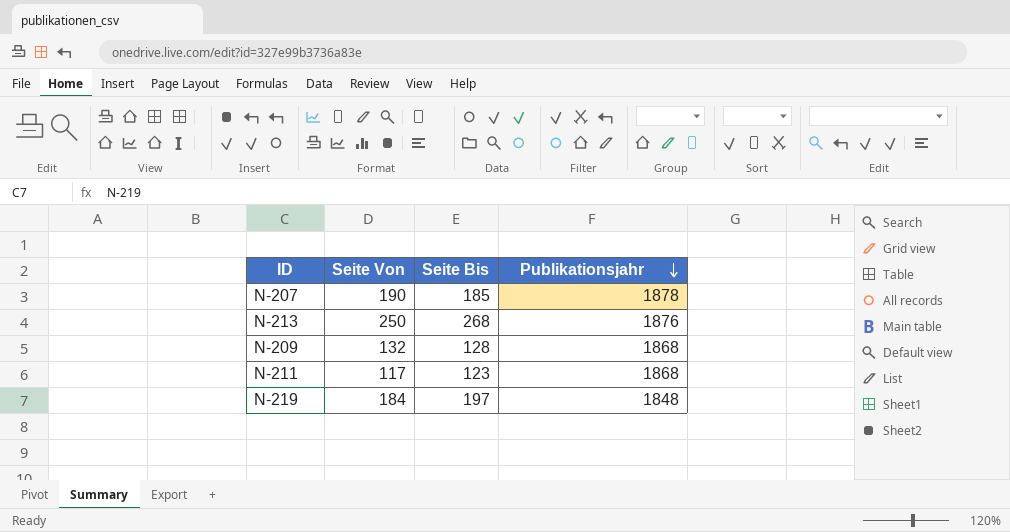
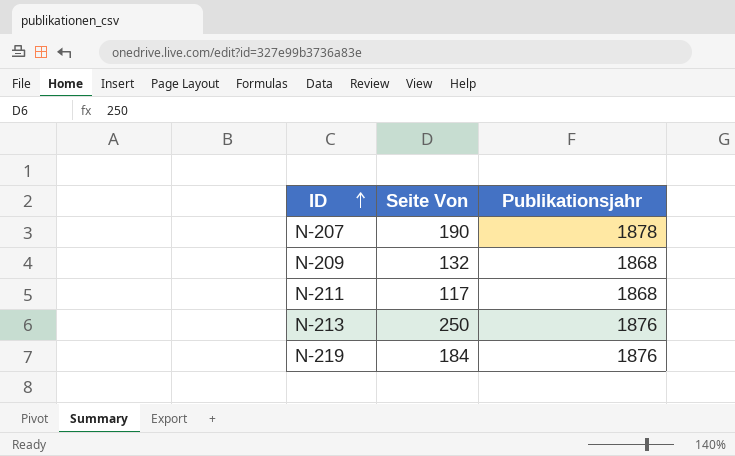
row order: Publikationsjahr descending -> ID ascending
column Seite Bis | position: 3 -> none
N-219 | Publikationsjahr: 1848 -> 1876

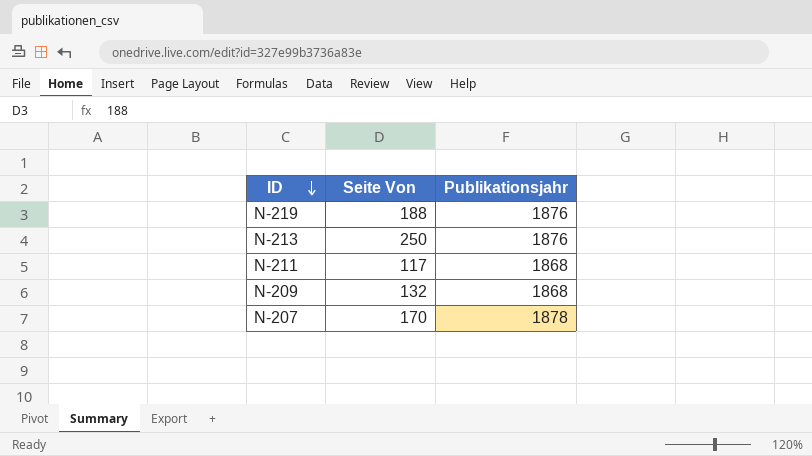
row order: ID ascending -> ID descending
N-219 | Seite Von: 184 -> 188
N-207 | Seite Von: 190 -> 170

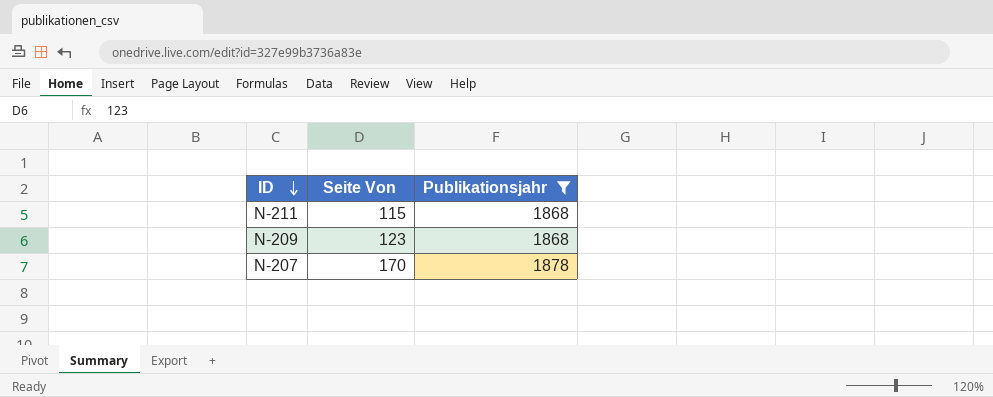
filter: none -> Publikationsjahr != 1876
N-211 | Seite Von: 117 -> 115
N-209 | Seite Von: 132 -> 123

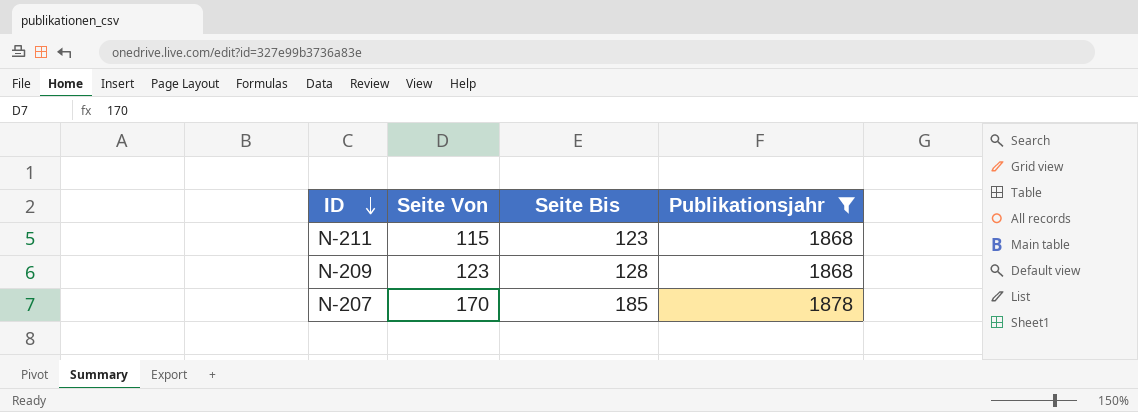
column Seite Bis | position: none -> 3

